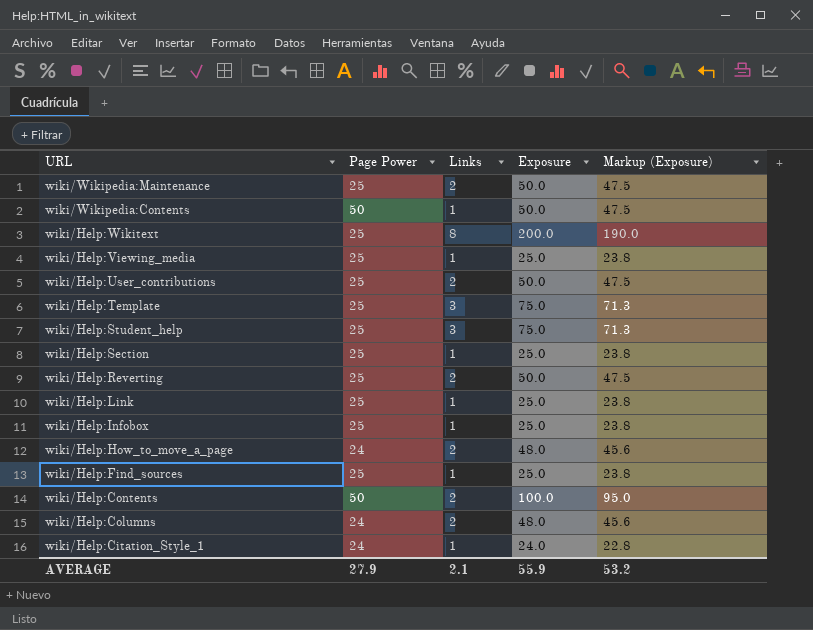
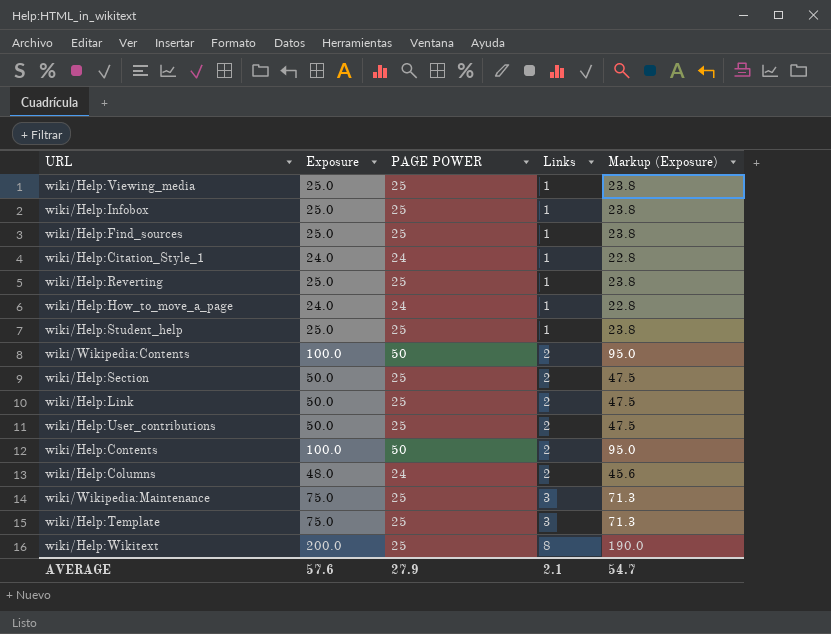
row order: URL descending -> Links ascending
column Exposure | position: 4 -> 2
column name: Page Power -> PAGE POWER
wiki/Help:Reverting | Exposure: 50.0 -> 25.0
wiki/Help:Reverting | Links: 2 -> 1
wiki/Help:Reverting | Markup (Exposure): 47.5 -> 23.8
wiki/Help:How_to_move_a_page | Exposure: 48.0 -> 24.0
wiki/Help:How_to_move_a_page | Links: 2 -> 1
wiki/Help:How_to_move_a_page | Markup (Exposure): 45.6 -> 22.8
wiki/Help:Student_help | Exposure: 75.0 -> 25.0
wiki/Help:Student_help | Links: 3 -> 1
wiki/Help:Student_help | Markup (Exposure): 71.3 -> 23.8
wiki/Wikipedia:Contents | Exposure: 50.0 -> 100.0
wiki/Wikipedia:Contents | Links: 1 -> 2
wiki/Wikipedia:Contents | Markup (Exposure): 47.5 -> 95.0
wiki/Help:Section | Exposure: 25.0 -> 50.0
wiki/Help:Section | Links: 1 -> 2
wiki/Help:Section | Markup (Exposure): 23.8 -> 47.5
wiki/Help:Link | Exposure: 25.0 -> 50.0
wiki/Help:Link | Links: 1 -> 2
wiki/Help:Link | Markup (Exposure): 23.8 -> 47.5
wiki/Wikipedia:Maintenance | Exposure: 50.0 -> 75.0
wiki/Wikipedia:Maintenance | Links: 2 -> 3
wiki/Wikipedia:Maintenance | Markup (Exposure): 47.5 -> 71.3
AVERAGE | Exposure: 55.9 -> 57.6
AVERAGE | Markup (Exposure): 53.2 -> 54.7

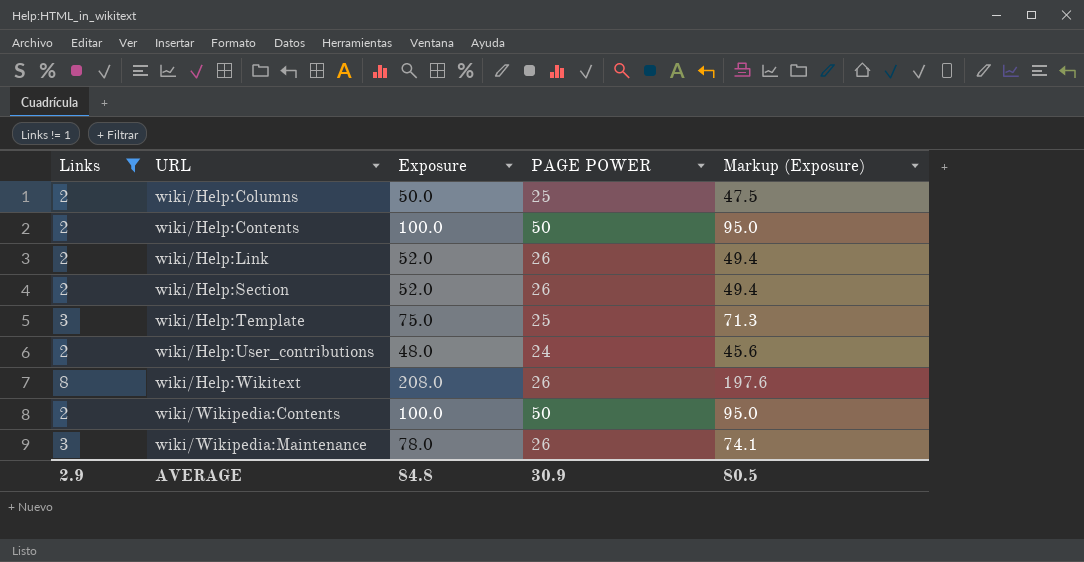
filter: none -> Links != 1
row order: Links ascending -> URL ascending
column Links | position: 4 -> 1
wiki/Help:Columns | Exposure: 48.0 -> 50.0
wiki/Help:Columns | PAGE POWER: 24 -> 25
wiki/Help:Columns | Markup (Exposure): 45.6 -> 47.5
wiki/Help:Link | Exposure: 50.0 -> 52.0
wiki/Help:Link | PAGE POWER: 25 -> 26
wiki/Help:Link | Markup (Exposure): 47.5 -> 49.4
wiki/Help:Section | Exposure: 50.0 -> 52.0
wiki/Help:Section | PAGE POWER: 25 -> 26
wiki/Help:Section | Markup (Exposure): 47.5 -> 49.4
wiki/Help:User_contributions | Exposure: 50.0 -> 48.0
wiki/Help:User_contributions | PAGE POWER: 25 -> 24
wiki/Help:User_contributions | Markup (Exposure): 47.5 -> 45.6
wiki/Help:Wikitext | Exposure: 200.0 -> 208.0
wiki/Help:Wikitext | PAGE POWER: 25 -> 26
wiki/Help:Wikitext | Markup (Exposure): 190.0 -> 197.6
wiki/Wikipedia:Maintenance | Exposure: 75.0 -> 78.0
wiki/Wikipedia:Maintenance | PAGE POWER: 25 -> 26
wiki/Wikipedia:Maintenance | Markup (Exposure): 71.3 -> 74.1
AVERAGE | Links: 2.1 -> 2.9
AVERAGE | Exposure: 57.6 -> 84.8
AVERAGE | PAGE POWER: 27.9 -> 30.9
AVERAGE | Markup (Exposure): 54.7 -> 80.5

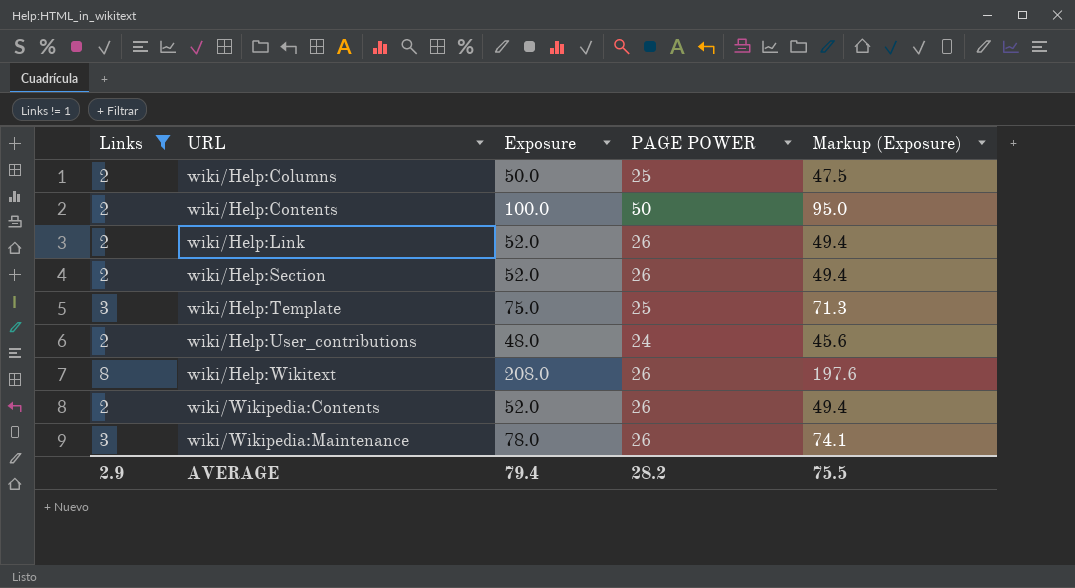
wiki/Wikipedia:Contents | Exposure: 100.0 -> 52.0
wiki/Wikipedia:Contents | PAGE POWER: 50 -> 26
wiki/Wikipedia:Contents | Markup (Exposure): 95.0 -> 49.4
AVERAGE | Exposure: 84.8 -> 79.4
AVERAGE | PAGE POWER: 30.9 -> 28.2
AVERAGE | Markup (Exposure): 80.5 -> 75.5

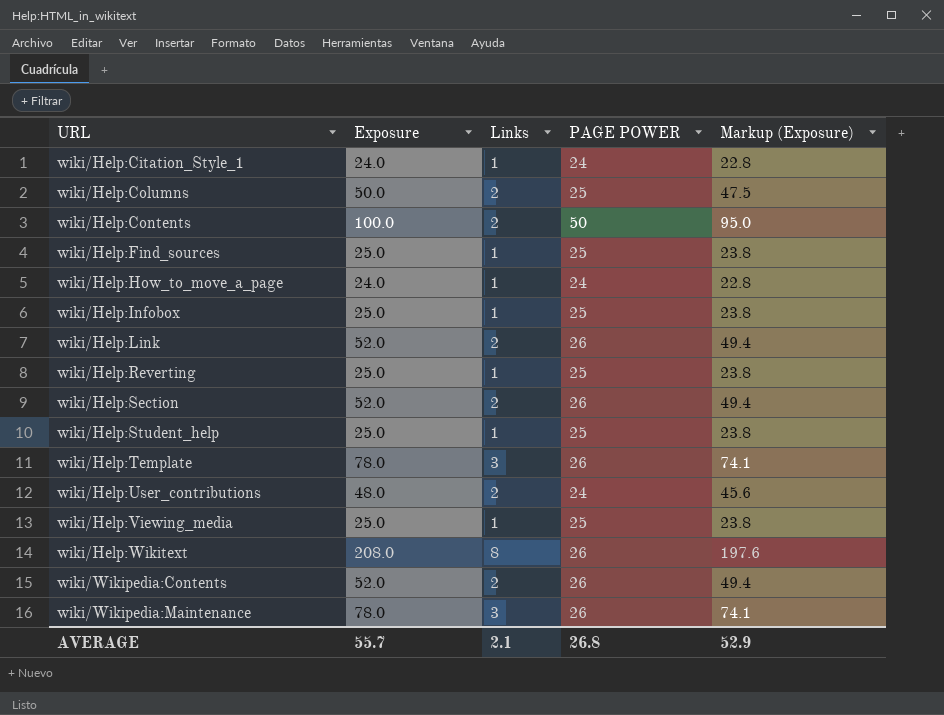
filter: Links != 1 -> none
column Links | position: 1 -> 3
wiki/Help:Template | Exposure: 75.0 -> 78.0
wiki/Help:Template | PAGE POWER: 25 -> 26
wiki/Help:Template | Markup (Exposure): 71.3 -> 74.1
AVERAGE | Exposure: 79.4 -> 55.7
AVERAGE | Links: 2.9 -> 2.1
AVERAGE | PAGE POWER: 28.2 -> 26.8
AVERAGE | Markup (Exposure): 75.5 -> 52.9

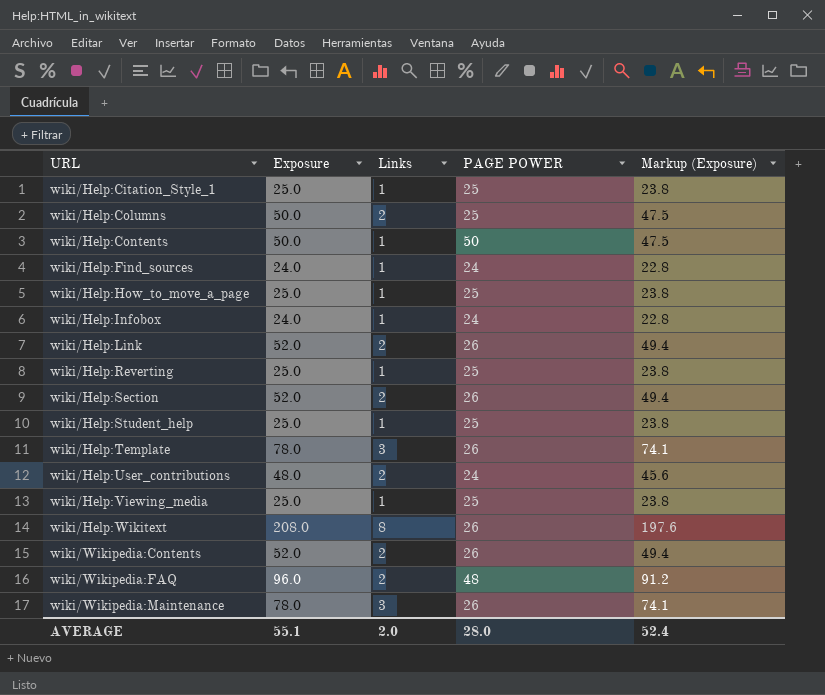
wiki/Help:Citation_Style_1 | Exposure: 24.0 -> 25.0
wiki/Help:Citation_Style_1 | PAGE POWER: 24 -> 25
wiki/Help:Citation_Style_1 | Markup (Exposure): 22.8 -> 23.8
wiki/Help:Contents | Exposure: 100.0 -> 50.0
wiki/Help:Contents | Links: 2 -> 1
wiki/Help:Contents | Markup (Exposure): 95.0 -> 47.5
wiki/Help:Find_sources | Exposure: 25.0 -> 24.0
wiki/Help:Find_sources | PAGE POWER: 25 -> 24
wiki/Help:Find_sources | Markup (Exposure): 23.8 -> 22.8
wiki/Help:How_to_move_a_page | Exposure: 24.0 -> 25.0
wiki/Help:How_to_move_a_page | PAGE POWER: 24 -> 25
wiki/Help:How_to_move_a_page | Markup (Exposure): 22.8 -> 23.8
wiki/Help:Infobox | Exposure: 25.0 -> 24.0
wiki/Help:Infobox | PAGE POWER: 25 -> 24
wiki/Help:Infobox | Markup (Exposure): 23.8 -> 22.8
row wiki/Wikipedia:FAQ: none -> 96.0 | 2 | 48 | 91.2
AVERAGE | Exposure: 55.7 -> 55.1
AVERAGE | Links: 2.1 -> 2.0
AVERAGE | PAGE POWER: 26.8 -> 28.0
AVERAGE | Markup (Exposure): 52.9 -> 52.4

